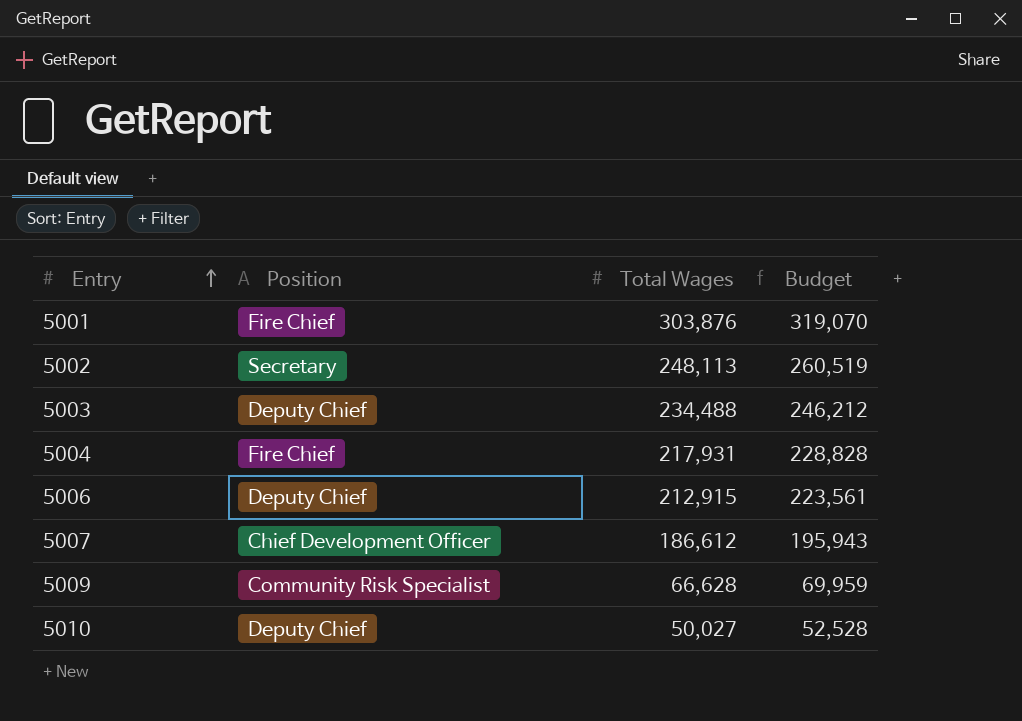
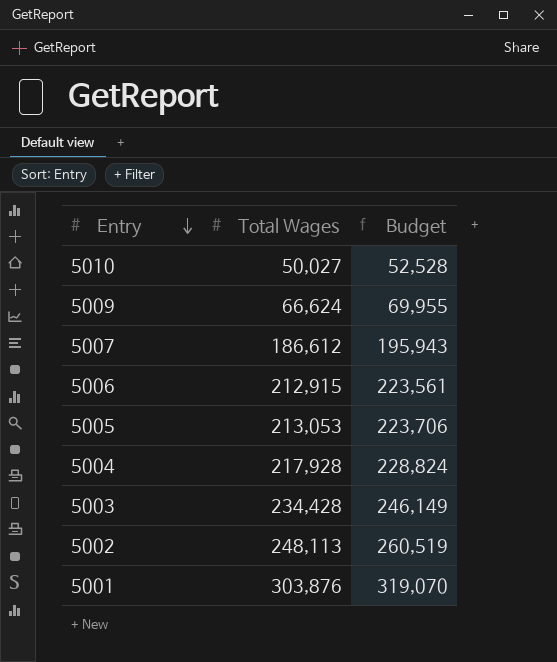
row order: Entry ascending -> Entry descending
column Position | position: 2 -> none
5009 | Total Wages: 66,628 -> 66,624
5009 | Budget: 69,959 -> 69,955
row 5005: none -> 213,053 | 223,706
5004 | Total Wages: 217,931 -> 217,928
5004 | Budget: 228,828 -> 228,824
5003 | Total Wages: 234,488 -> 234,428
5003 | Budget: 246,212 -> 246,149

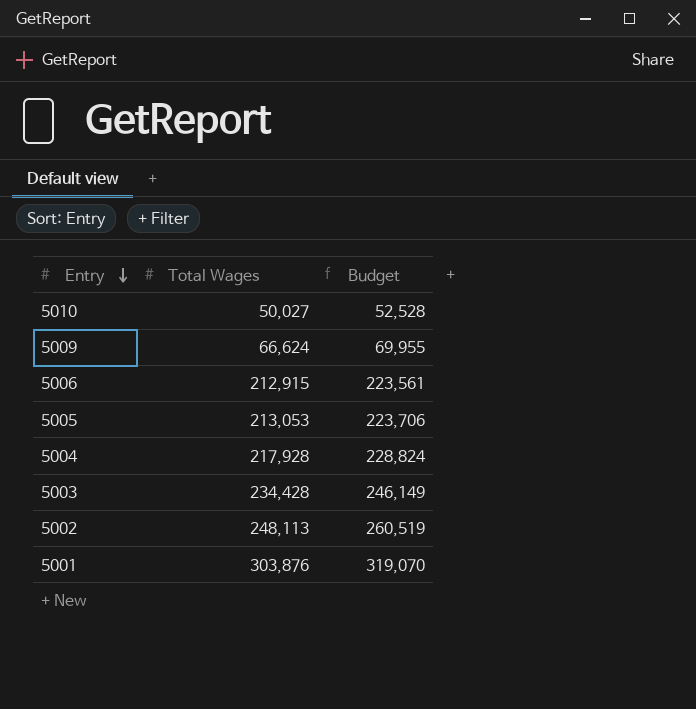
row 5007: 186,612 | 195,943 -> none

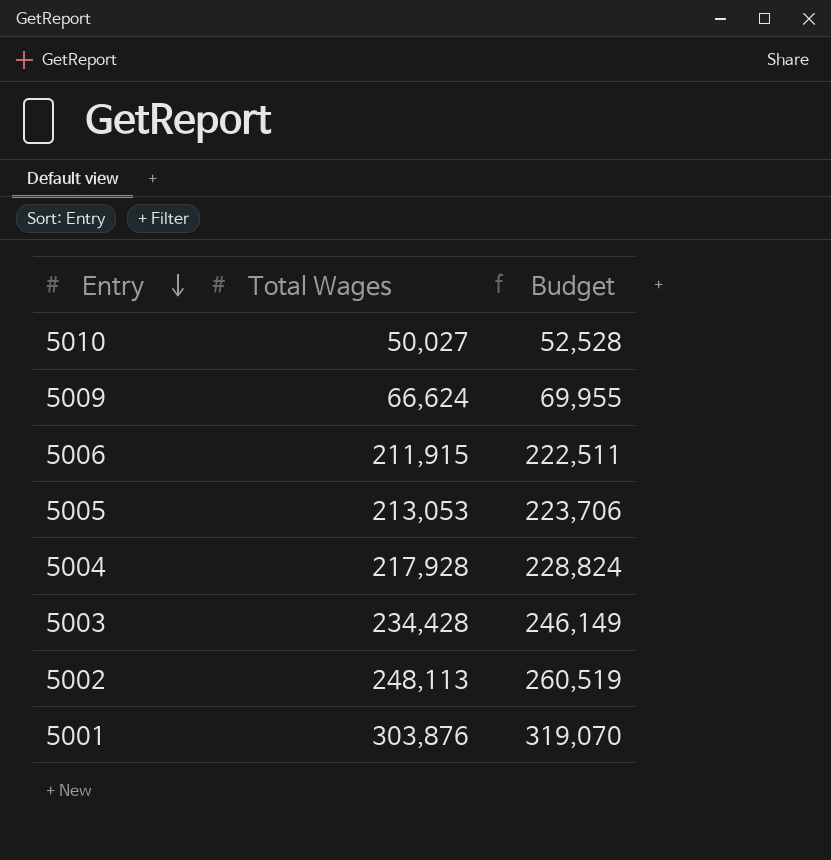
5006 | Total Wages: 212,915 -> 211,915
5006 | Budget: 223,561 -> 222,511

